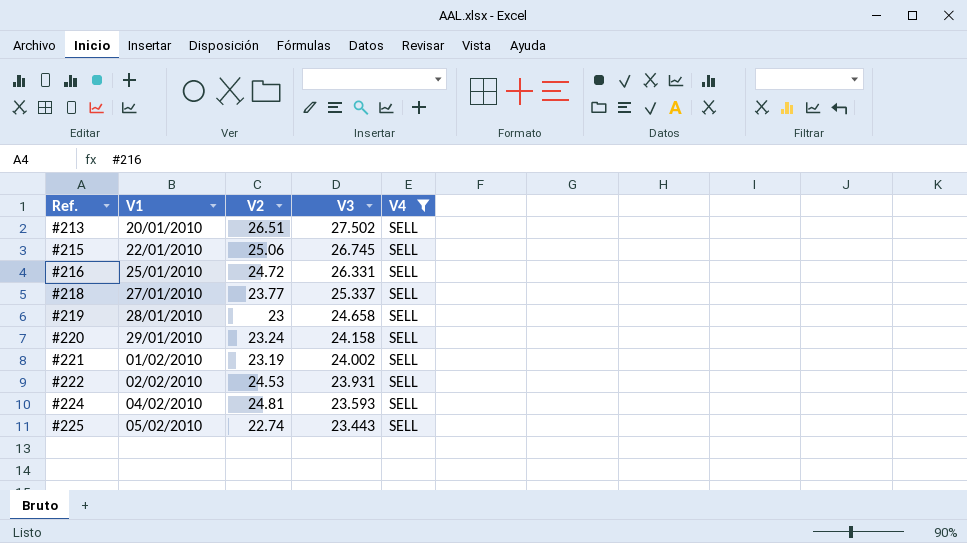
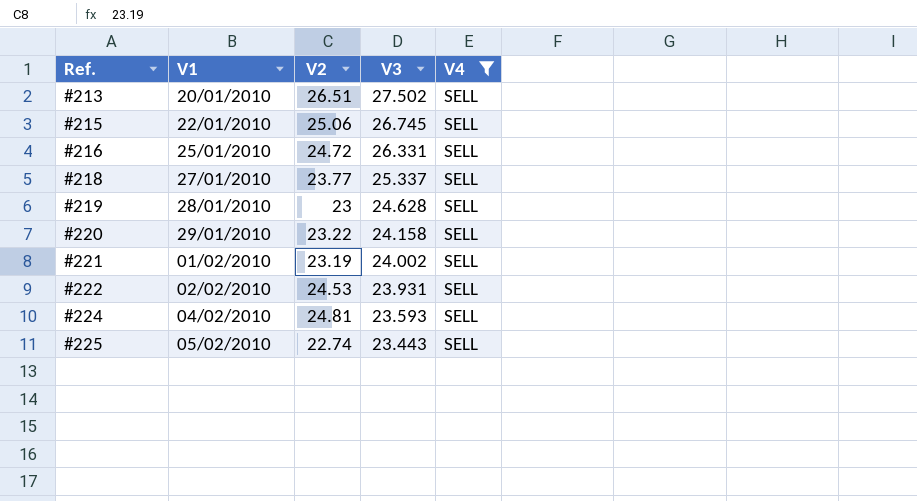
#219 | V3: 24.658 -> 24.628
#220 | V2: 23.24 -> 23.22

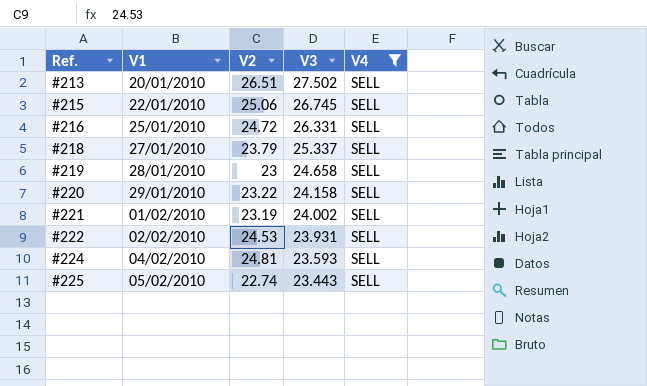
#218 | V2: 23.77 -> 23.79
#219 | V3: 24.628 -> 24.658

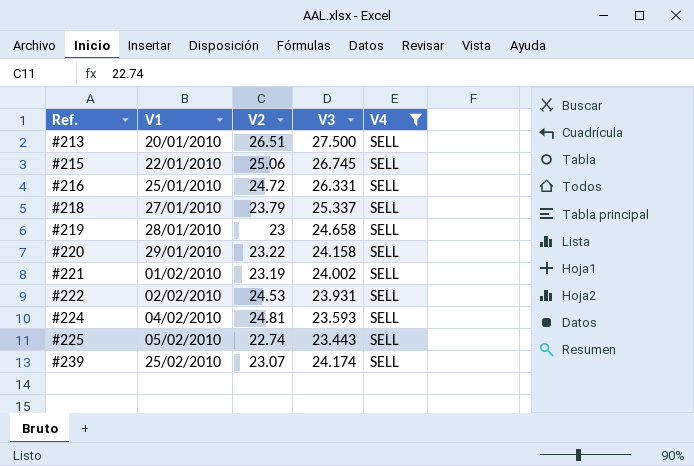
#213 | V3: 27.502 -> 27.500
row #239: none -> 25/02/2010 | 23.07 | 24.174 | SELL

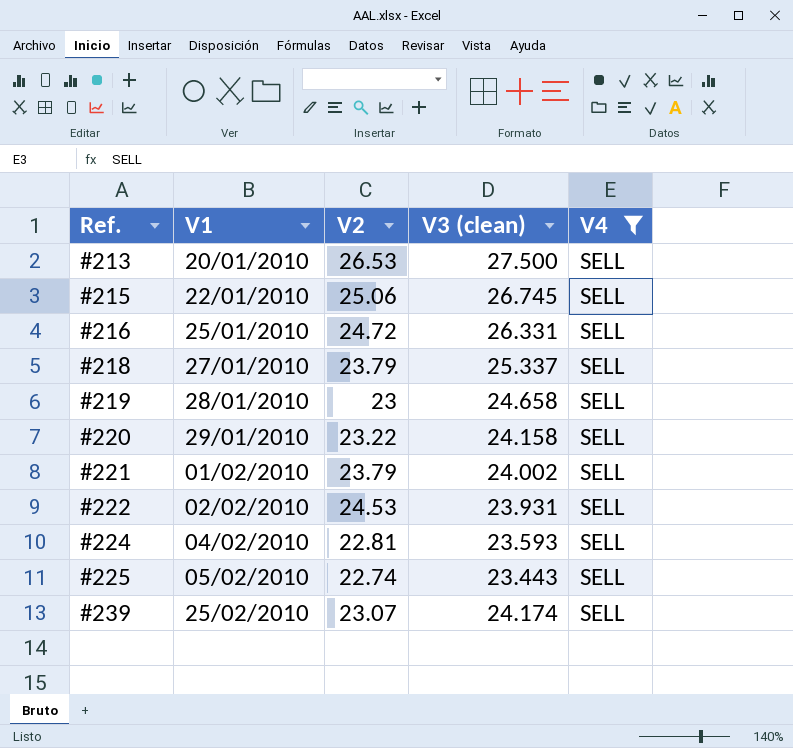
column name: V3 -> V3 (clean)
#213 | V2: 26.51 -> 26.53
#221 | V2: 23.19 -> 23.79
#224 | V2: 24.81 -> 22.81

